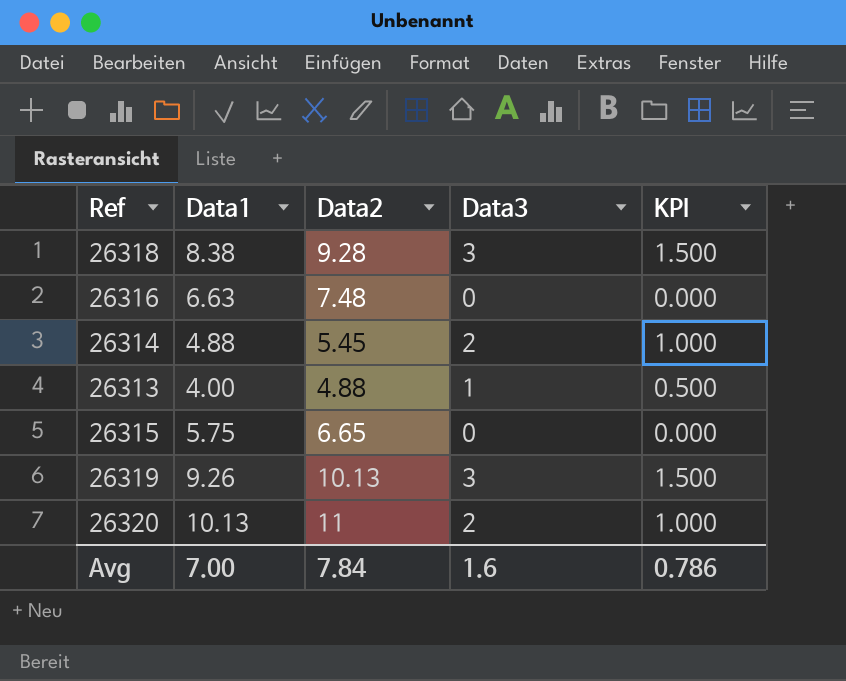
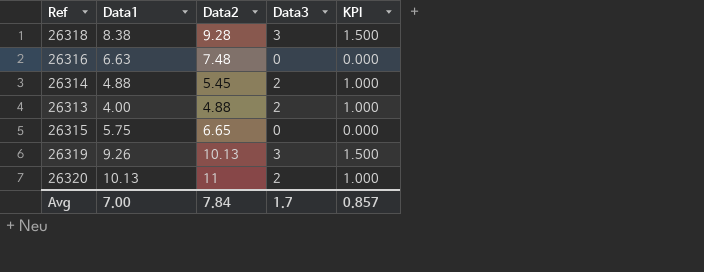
26313 | Data3: 1 -> 2
26313 | KPI: 0.500 -> 1.000
Avg | Data3: 1.6 -> 1.7
Avg | KPI: 0.786 -> 0.857

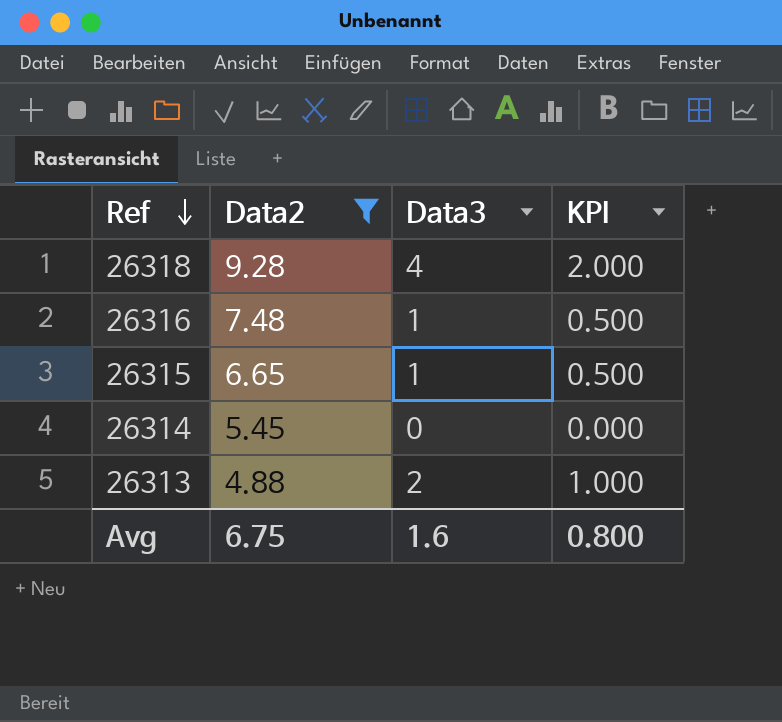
filter: none -> Data2 <= 9.28
row order: none -> Ref descending
column Data1 | position: 2 -> none
26318 | Data3: 3 -> 4
26318 | KPI: 1.500 -> 2.000
26316 | Data3: 0 -> 1
26316 | KPI: 0.000 -> 0.500
26315 | Data3: 0 -> 1
26315 | KPI: 0.000 -> 0.500
26314 | Data3: 2 -> 0
26314 | KPI: 1.000 -> 0.000
Avg | Data2: 7.84 -> 6.75
Avg | Data3: 1.7 -> 1.6
Avg | KPI: 0.857 -> 0.800

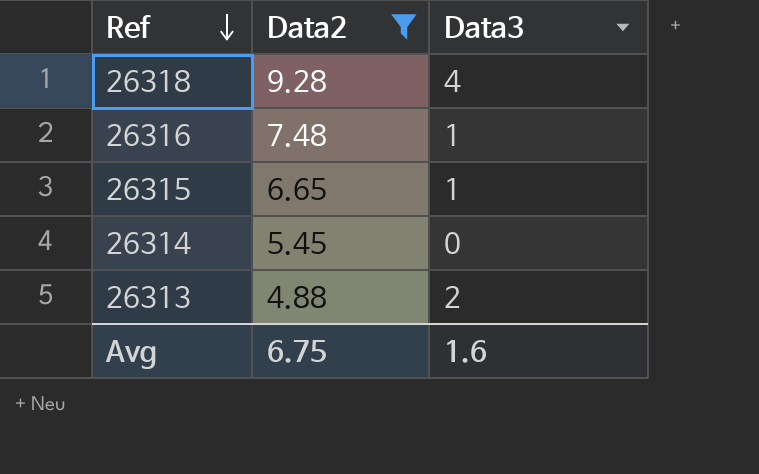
column KPI | formula: [Data3] * 0.5 -> none

